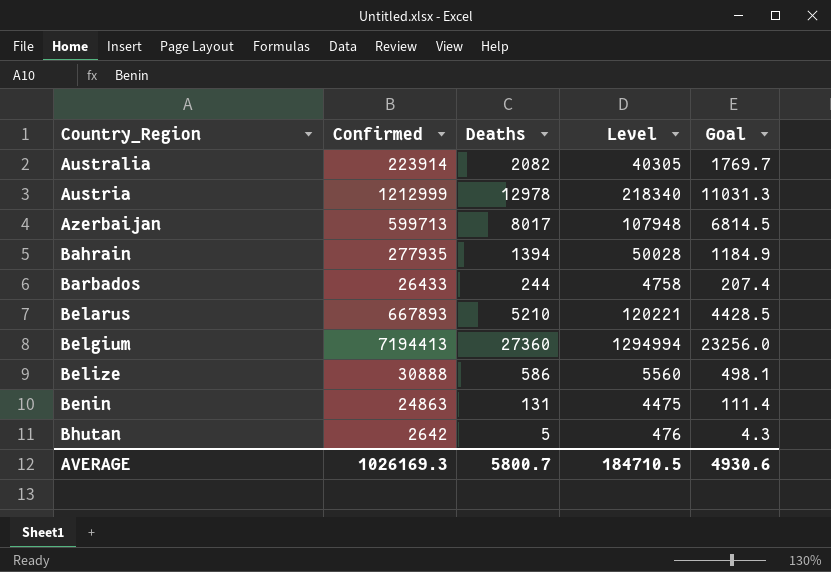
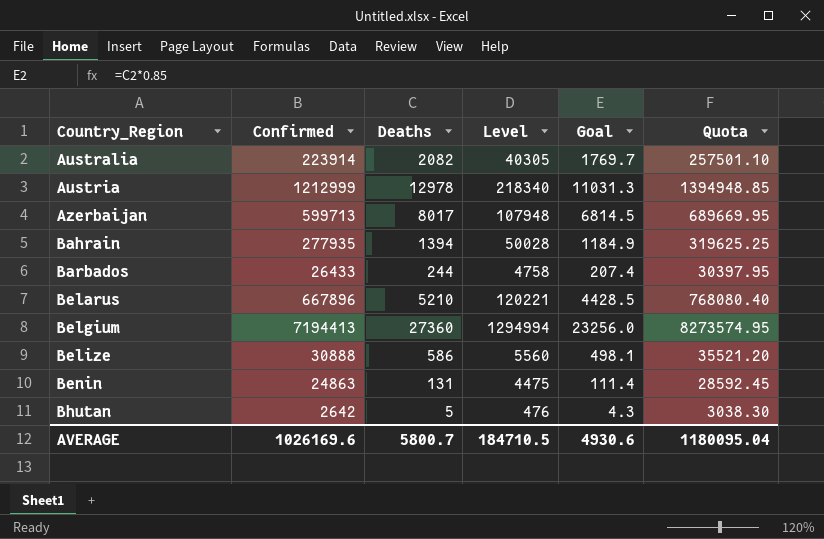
column Quota | formula: none -> [Confirmed] * 1.15
Belarus | Confirmed: 667893 -> 667896
AVERAGE | Confirmed: 1026169.3 -> 1026169.6

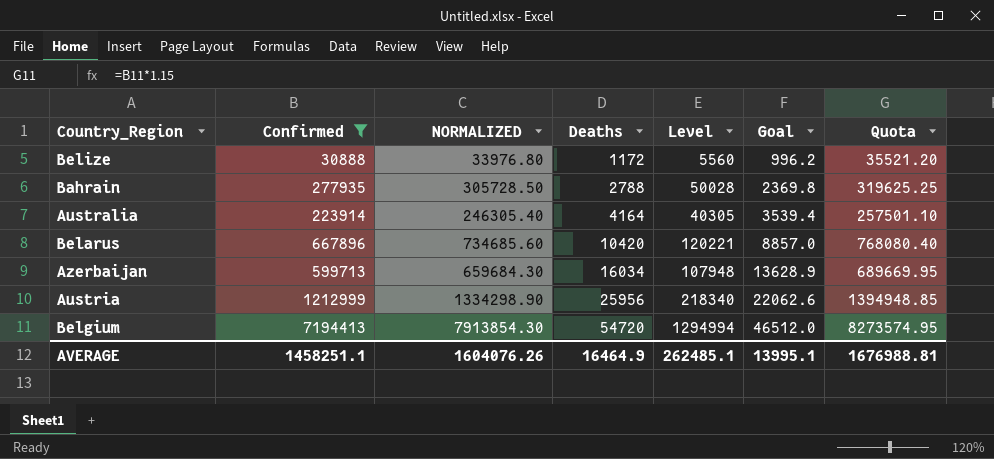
filter: none -> Confirmed >= 30888
row order: Country_Region ascending -> Deaths ascending
column NORMALIZED | formula: none -> [Confirmed] * 1.1
Belize | Deaths: 586 -> 1172
Belize | Goal: 498.1 -> 996.2
Bahrain | Deaths: 1394 -> 2788
Bahrain | Goal: 1184.9 -> 2369.8
Australia | Deaths: 2082 -> 4164
Australia | Goal: 1769.7 -> 3539.4
Belarus | Deaths: 5210 -> 10420
Belarus | Goal: 4428.5 -> 8857.0
Azerbaijan | Deaths: 8017 -> 16034
Azerbaijan | Goal: 6814.5 -> 13628.9
Austria | Deaths: 12978 -> 25956
Austria | Goal: 11031.3 -> 22062.6
Belgium | Deaths: 27360 -> 54720
Belgium | Goal: 23256.0 -> 46512.0
AVERAGE | Confirmed: 1026169.6 -> 1458251.1
AVERAGE | Deaths: 5800.7 -> 16464.9
AVERAGE | Level: 184710.5 -> 262485.1
AVERAGE | Goal: 4930.6 -> 13995.1
AVERAGE | Quota: 1180095.04 -> 1676988.81

